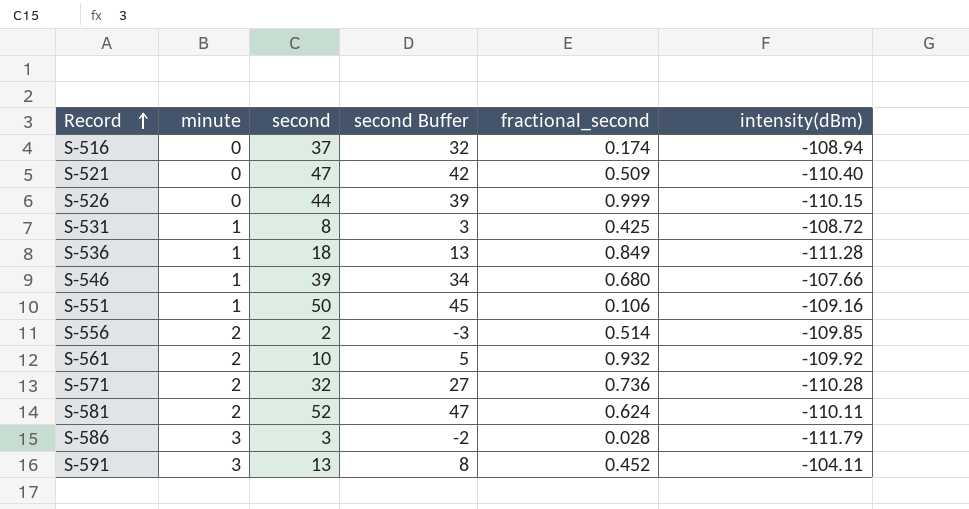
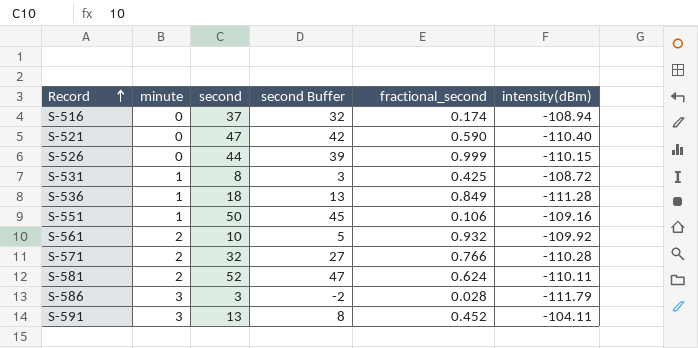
row S-546: 1 | 39 | 34 | 0.680 | -107.66 -> none
row S-556: 2 | 2 | -3 | 0.514 | -109.85 -> none
S-521 | fractional_second: 0.509 -> 0.590
S-571 | fractional_second: 0.736 -> 0.766

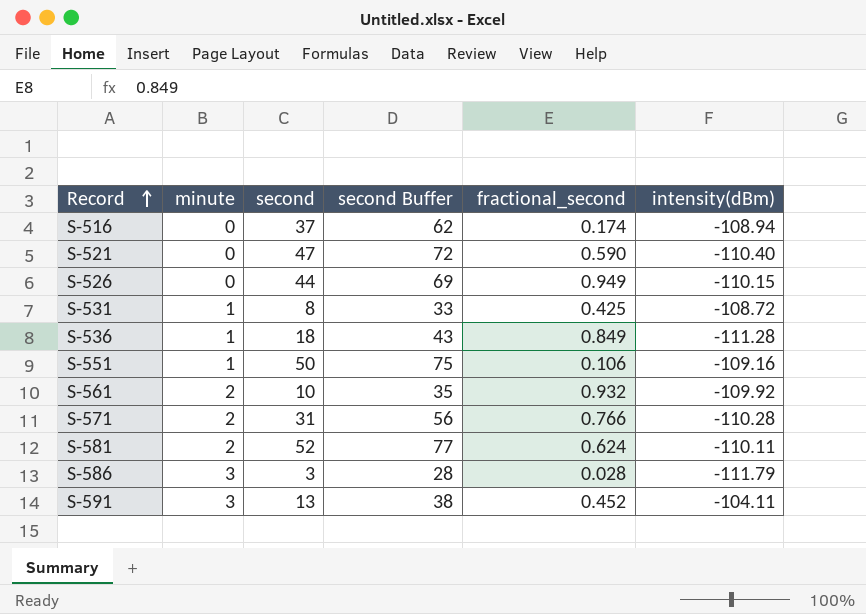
column second Buffer | formula: [second] - 5 -> [second] + 25
S-526 | fractional_second: 0.999 -> 0.949
S-571 | second: 32 -> 31

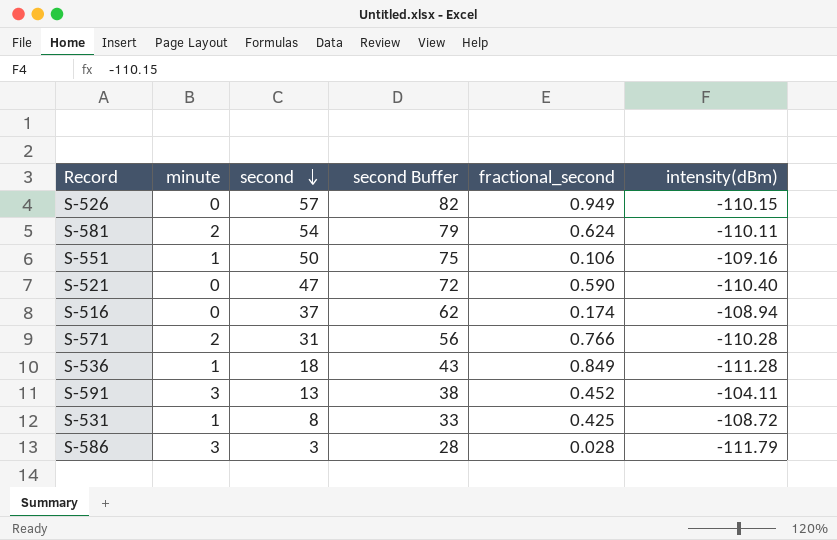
row order: Record ascending -> second descending
row S-561: 2 | 10 | 35 | 0.932 | -109.92 -> none
S-526 | second: 44 -> 57
S-526 | second Buffer: 69 -> 82
S-581 | second: 52 -> 54
S-581 | second Buffer: 77 -> 79

